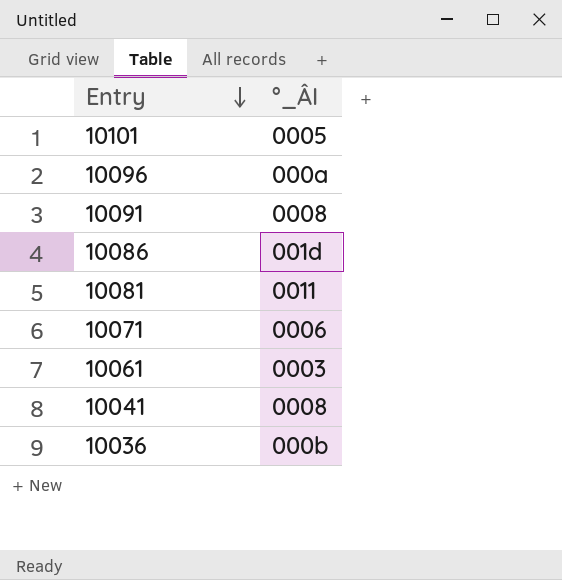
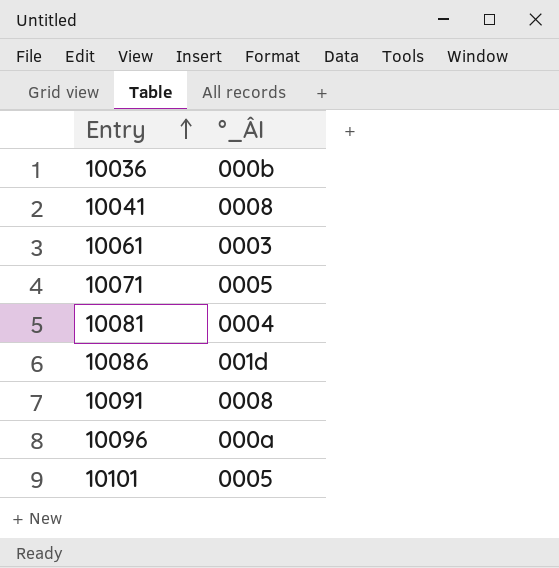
row order: Entry descending -> Entry ascending
10071 | °_ÂI: 0006 -> 0005
10081 | °_ÂI: 0011 -> 0004

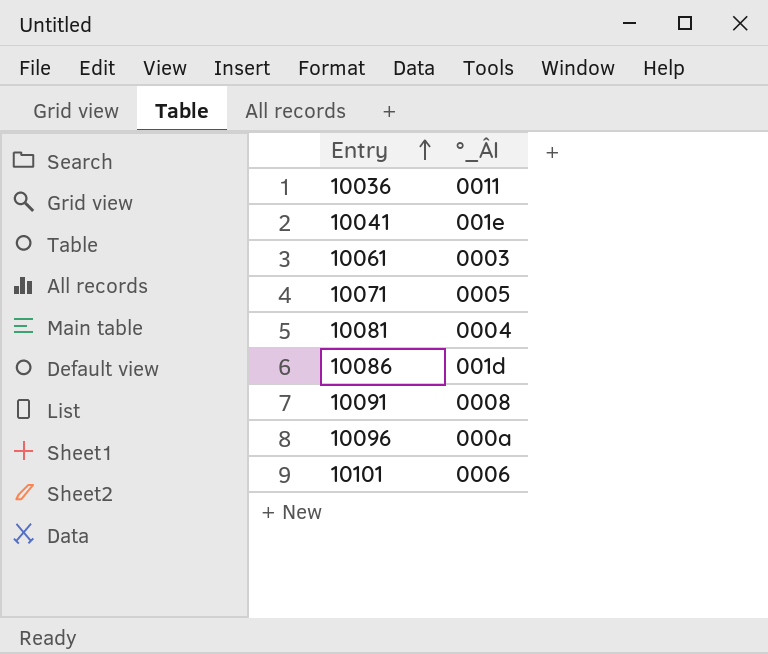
10036 | °_ÂI: 000b -> 0011
10041 | °_ÂI: 0008 -> 001e
10101 | °_ÂI: 0005 -> 0006

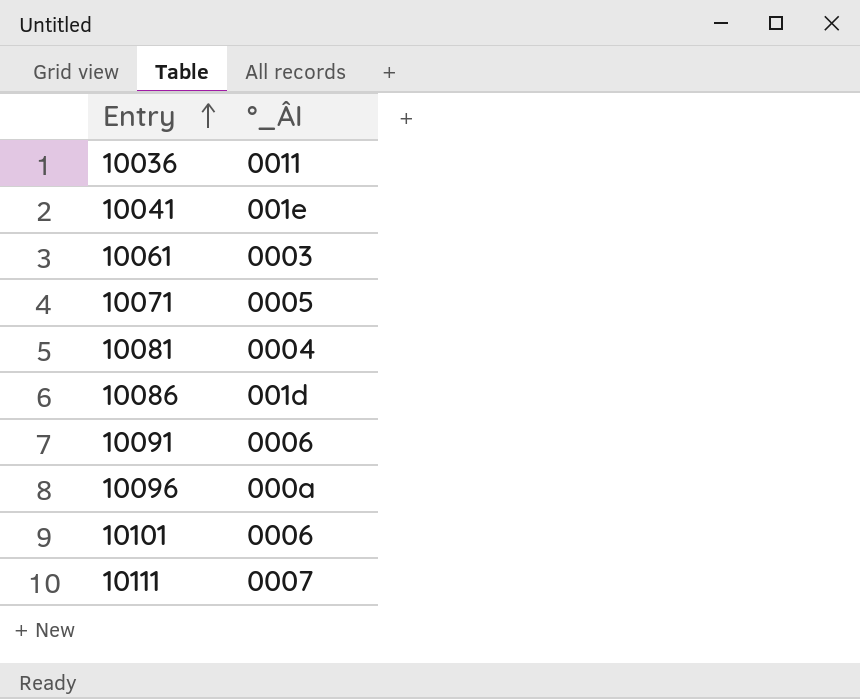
10091 | °_ÂI: 0008 -> 0006
row 10111: none -> 0007

